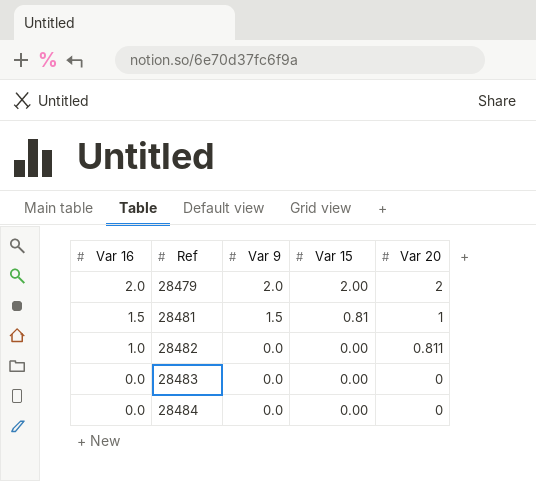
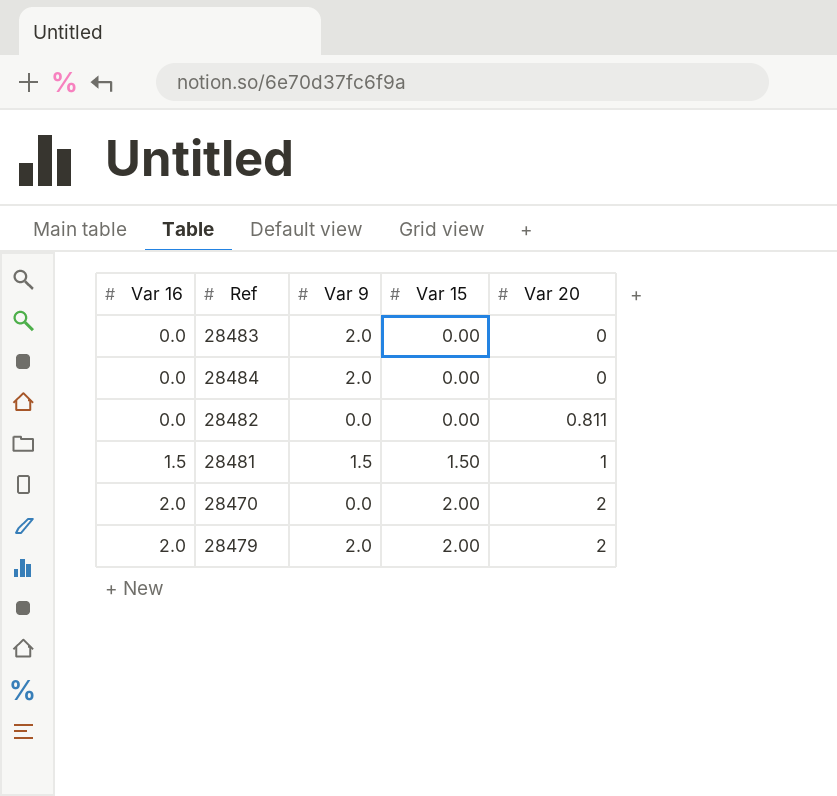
row order: Var 16 descending -> Var 16 ascending
28483 | Var 9: 0.0 -> 2.0
28484 | Var 9: 0.0 -> 2.0
28482 | Var 16: 1.0 -> 0.0
28481 | Var 15: 0.81 -> 1.50
row 28470: none -> 2.0 | 0.0 | 2.00 | 2

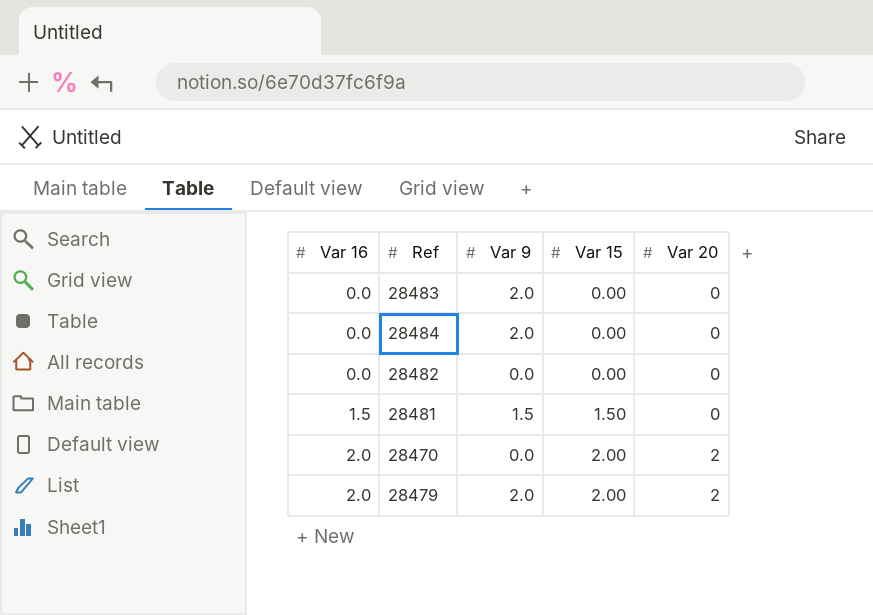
28482 | Var 20: 0.811 -> 0
28481 | Var 20: 1 -> 0

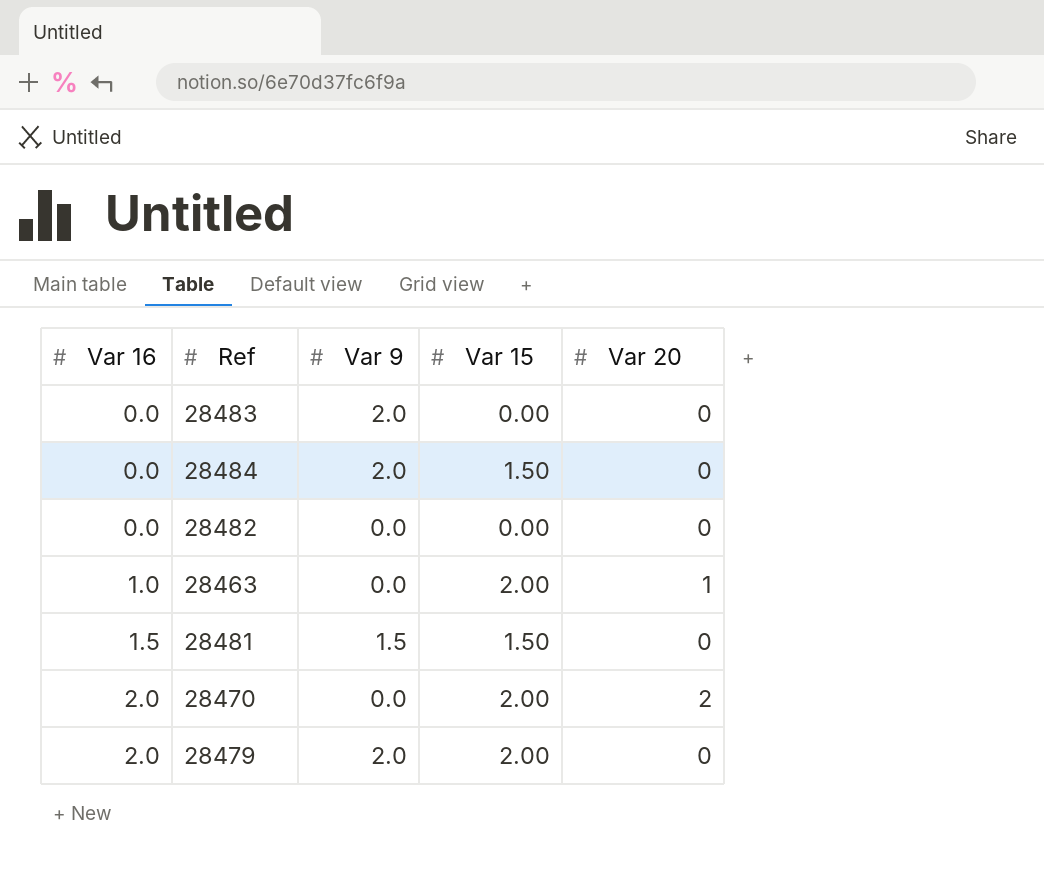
28484 | Var 15: 0.00 -> 1.50
row 28463: none -> 1.0 | 0.0 | 2.00 | 1
28479 | Var 20: 2 -> 0

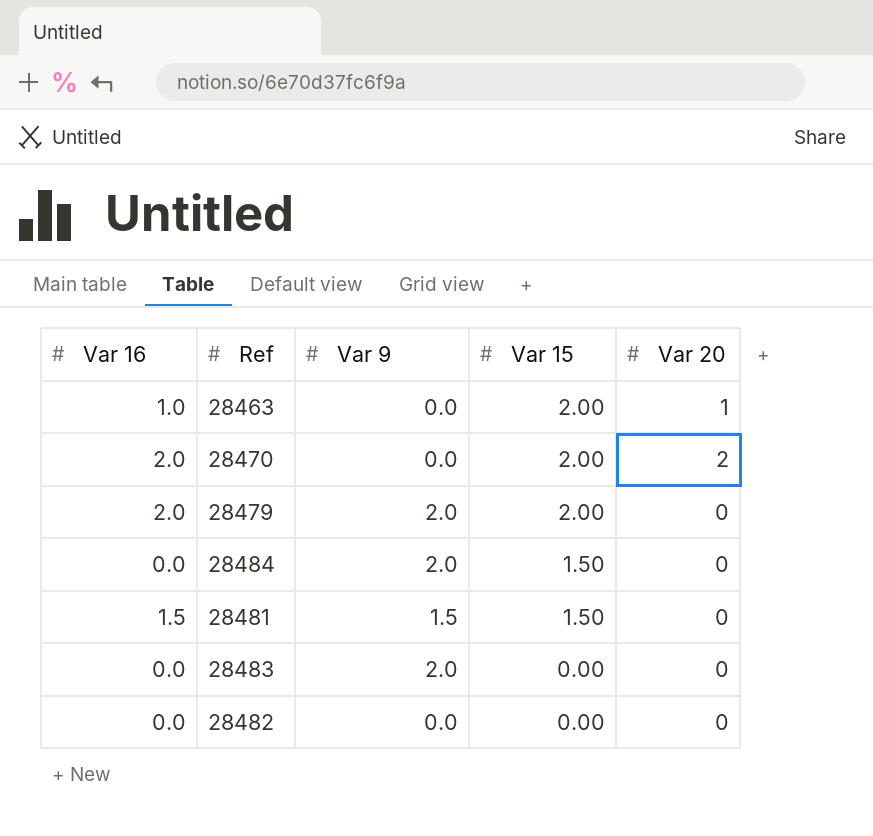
row order: Var 16 ascending -> Var 15 descending

